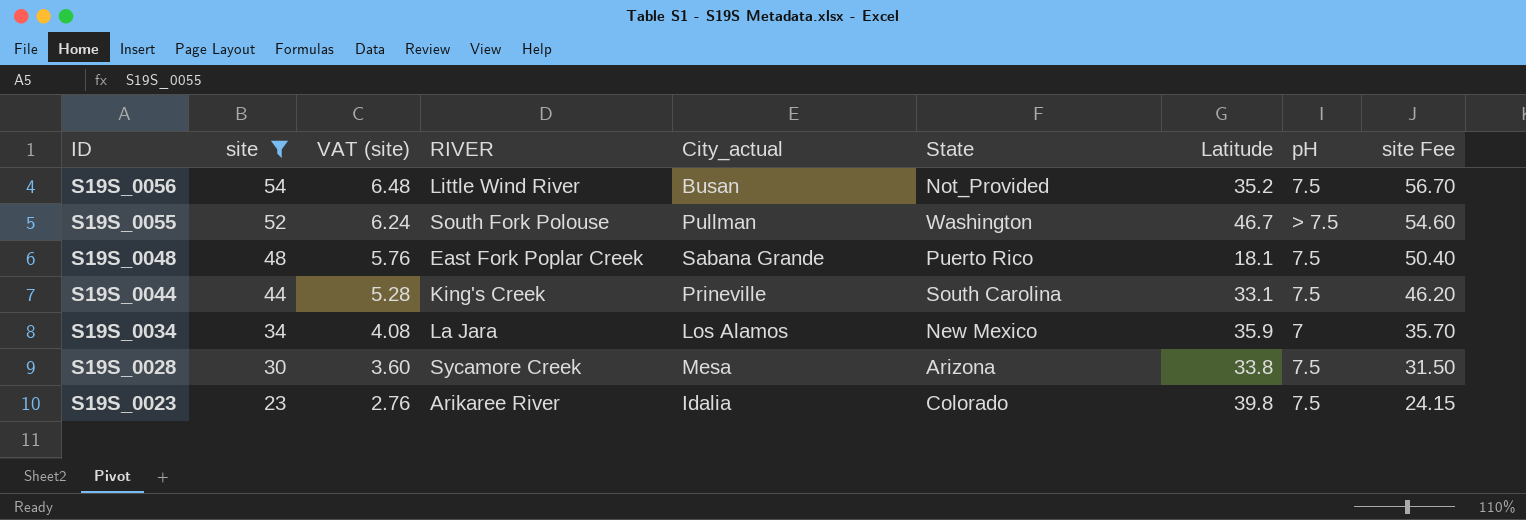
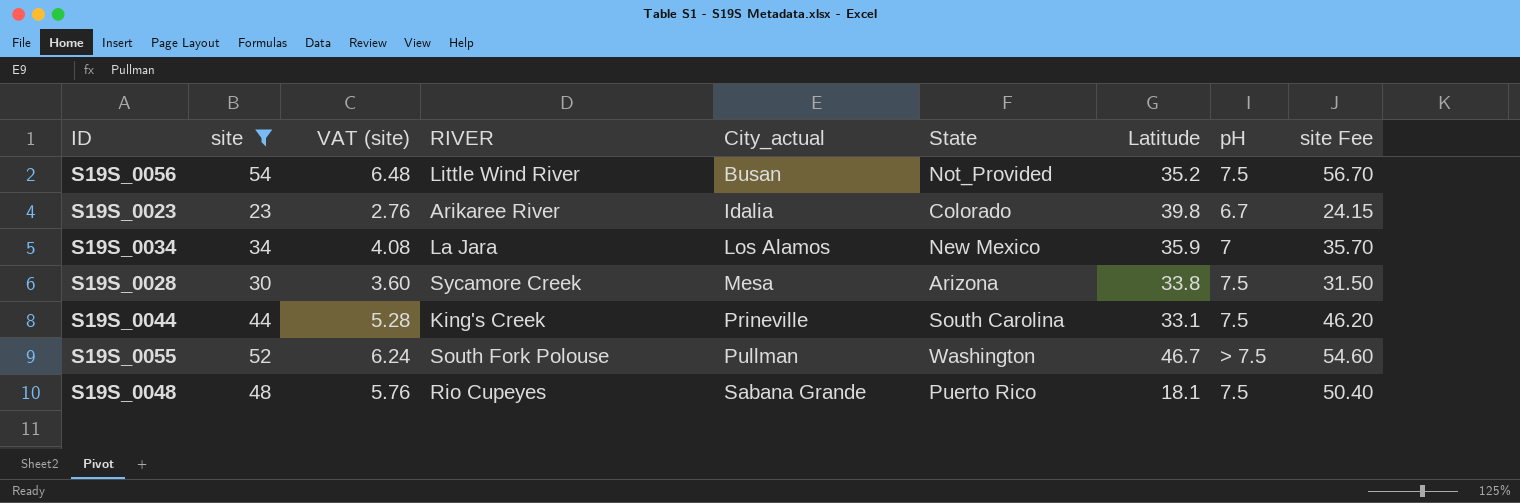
row order: ID descending -> City_actual ascending
S19S_0023 | pH: 7.5 -> 6.7
S19S_0048 | RIVER: East Fork Poplar Creek -> Rio Cupeyes

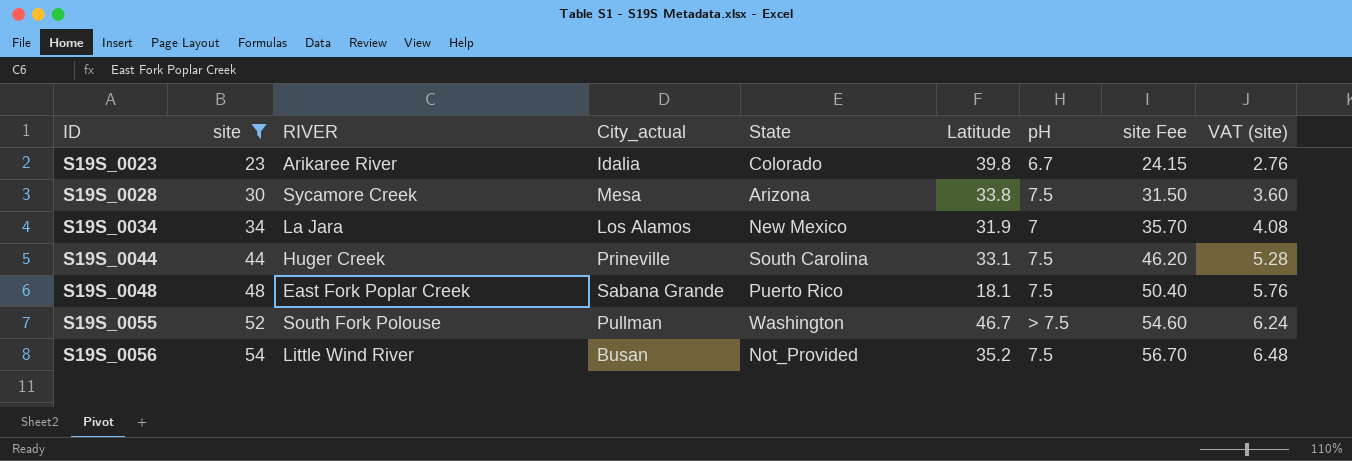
row order: City_actual ascending -> ID ascending
column VAT (site) | position: 3 -> 9
S19S_0034 | Latitude: 35.9 -> 31.9
S19S_0044 | RIVER: King's Creek -> Huger Creek
S19S_0048 | RIVER: Rio Cupeyes -> East Fork Poplar Creek

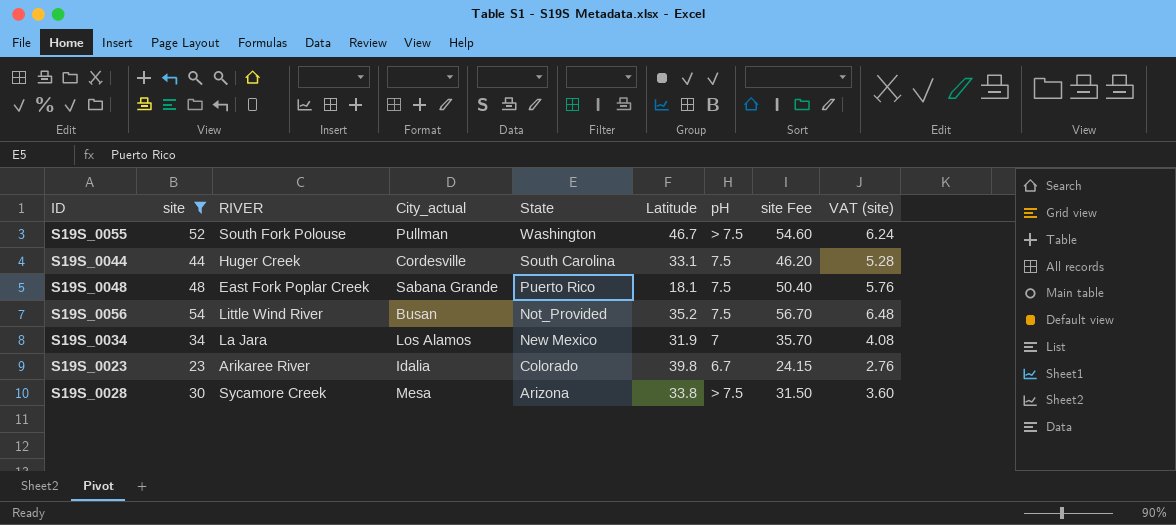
row order: ID ascending -> State descending
S19S_0044 | City_actual: Prineville -> Cordesville
S19S_0028 | pH: 7.5 -> > 7.5

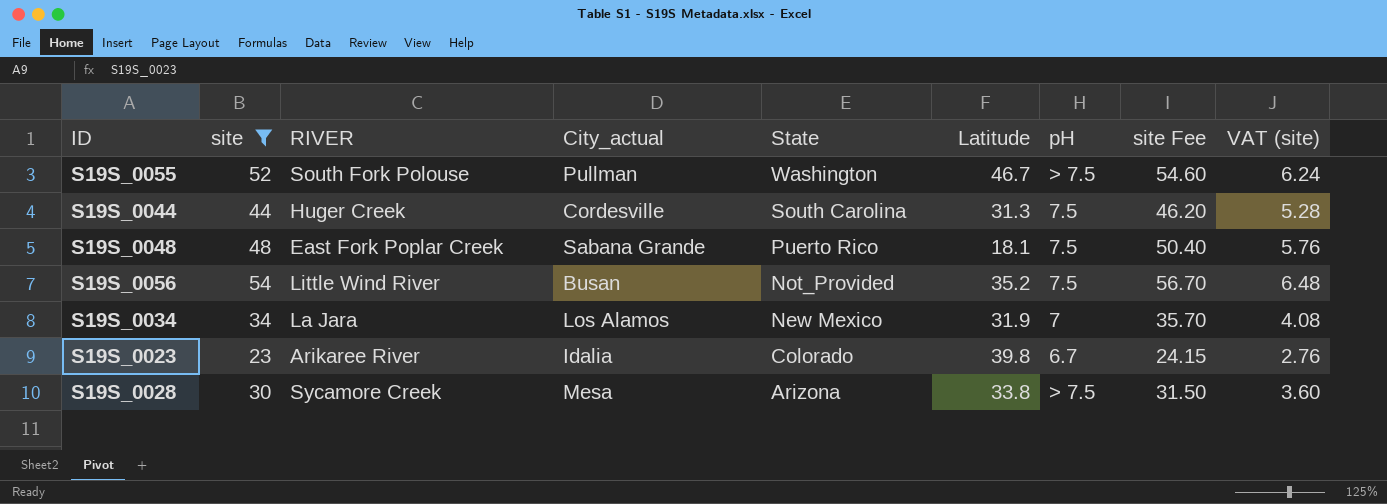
S19S_0044 | Latitude: 33.1 -> 31.3

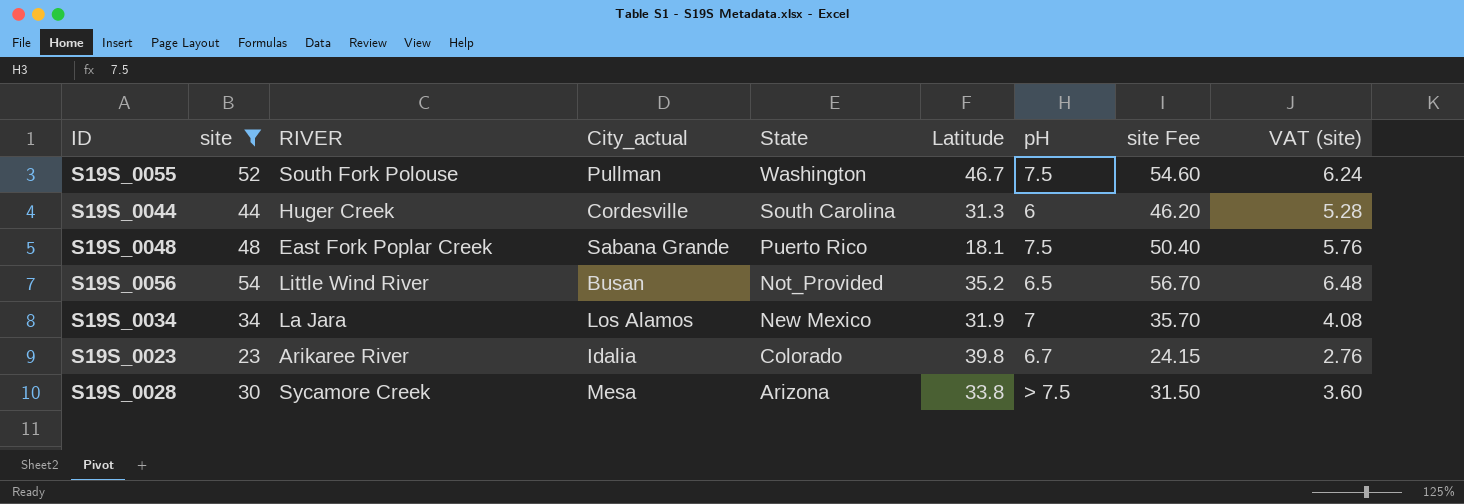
S19S_0055 | pH: > 7.5 -> 7.5
S19S_0044 | pH: 7.5 -> 6
S19S_0056 | pH: 7.5 -> 6.5

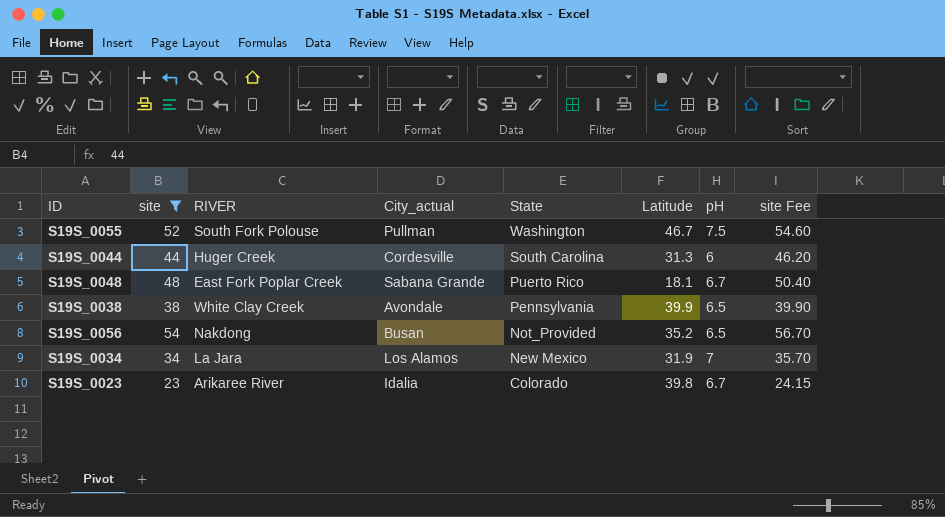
column VAT (site) | formula: [site] * 0.12 -> none
row S19S_0028: 30 | Sycamore Creek | Mesa | Arizona | 33.8 | > 7.5 | 31.50 | 3.60 -> none
S19S_0048 | pH: 7.5 -> 6.7
row S19S_0038: none -> 38 | White Clay Creek | Avondale | Pennsylvania | 39.9 | 6.5 | 39.90
S19S_0056 | RIVER: Little Wind River -> Nakdong

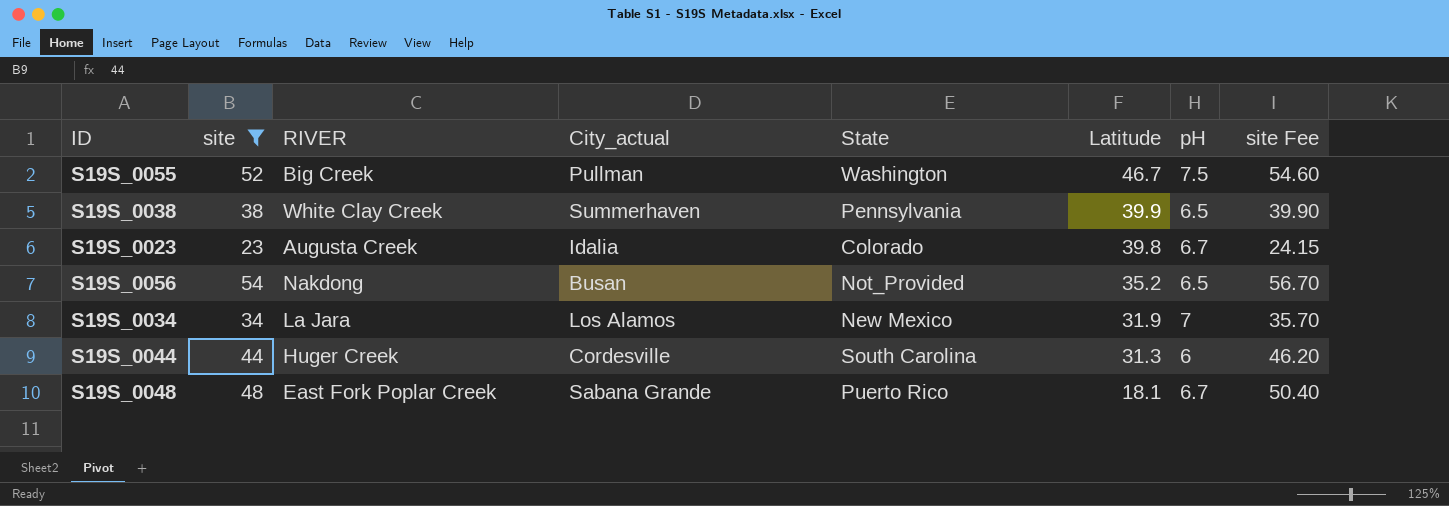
row order: State descending -> Latitude descending
S19S_0055 | RIVER: South Fork Polouse -> Big Creek
S19S_0038 | City_actual: Avondale -> Summerhaven
S19S_0023 | RIVER: Arikaree River -> Augusta Creek

